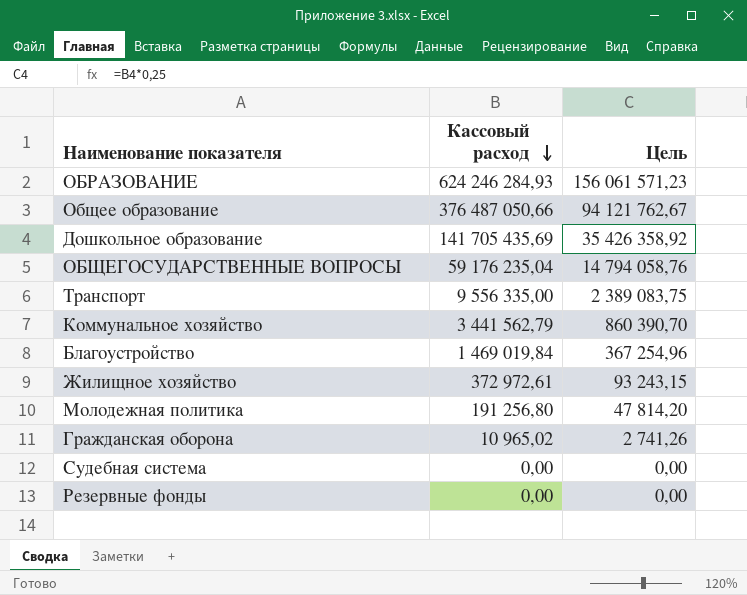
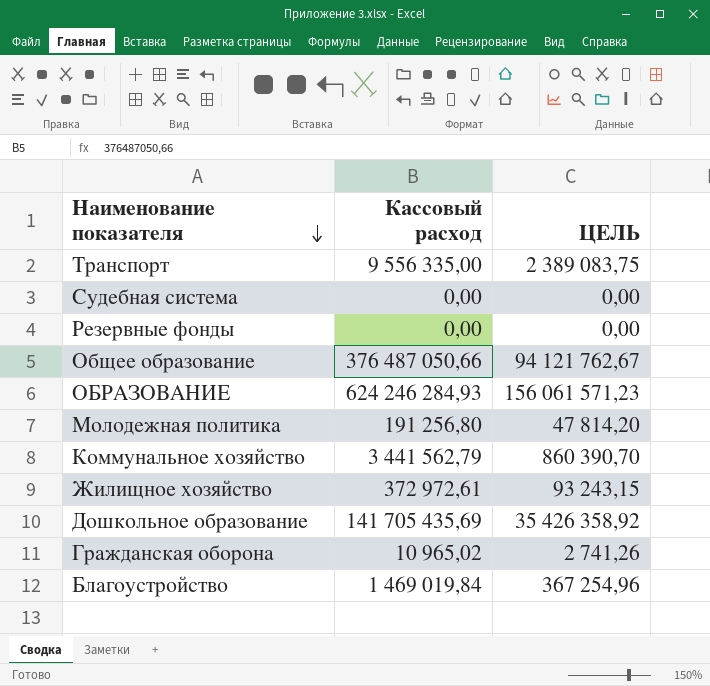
row order: Кассовый расход descending -> Наименование показателя descending
column name: Цель -> ЦЕЛЬ
row ОБЩЕГОСУДАРСТВЕННЫЕ ВОПРОСЫ: 59 176 235,04 | 14 794 058,76 -> none

